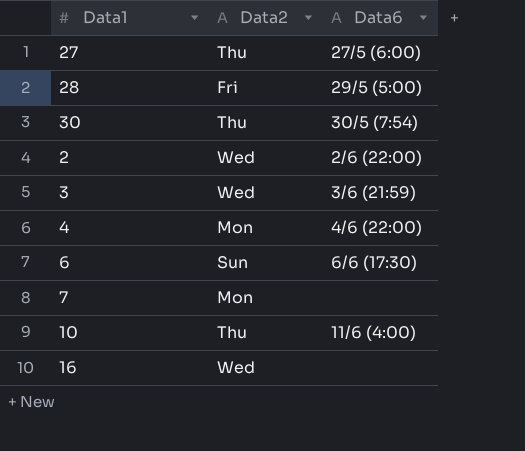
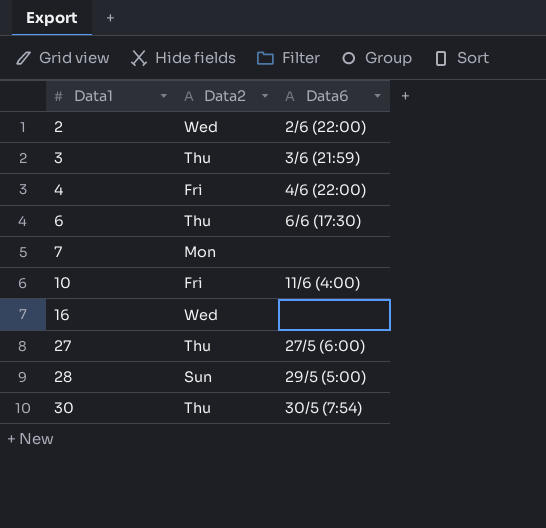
row order: none -> Data1 ascending
3 | Data2: Wed -> Thu
4 | Data2: Mon -> Fri
6 | Data2: Sun -> Thu
10 | Data2: Thu -> Fri
28 | Data2: Fri -> Sun

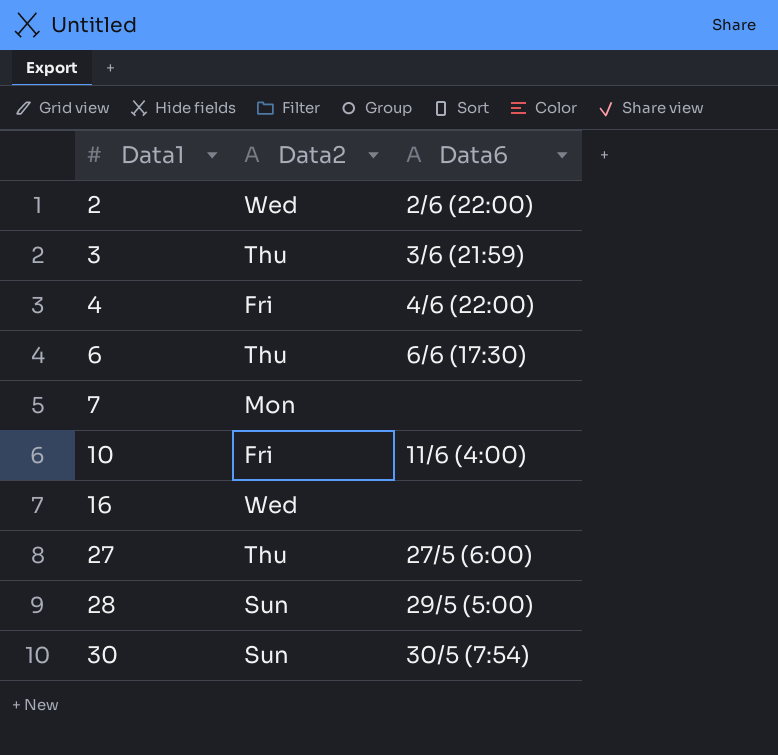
30 | Data2: Thu -> Sun

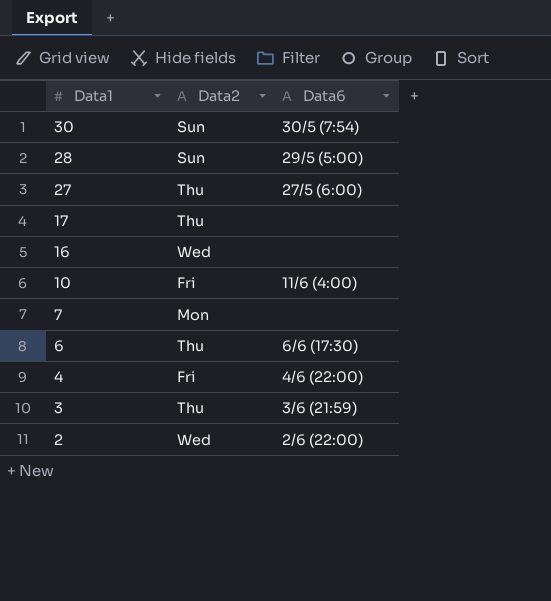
row order: Data1 ascending -> Data1 descending
row 17: none -> Thu | none

